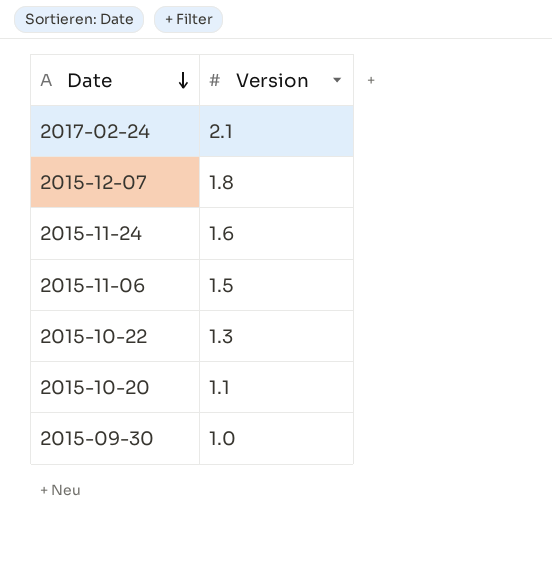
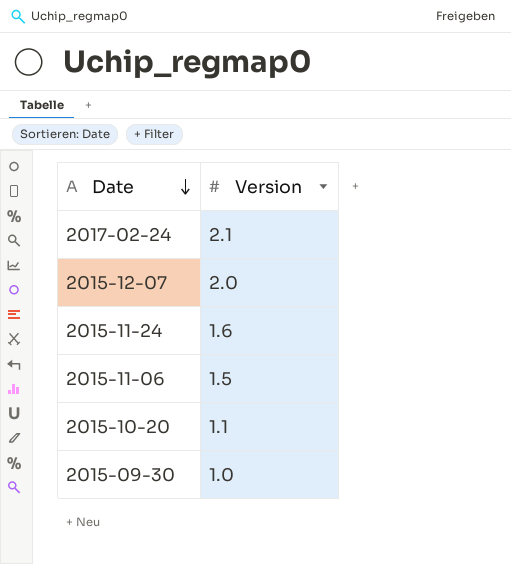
row 2015-10-22: 1.3 -> none
2015-12-07 | Version: 1.8 -> 2.0

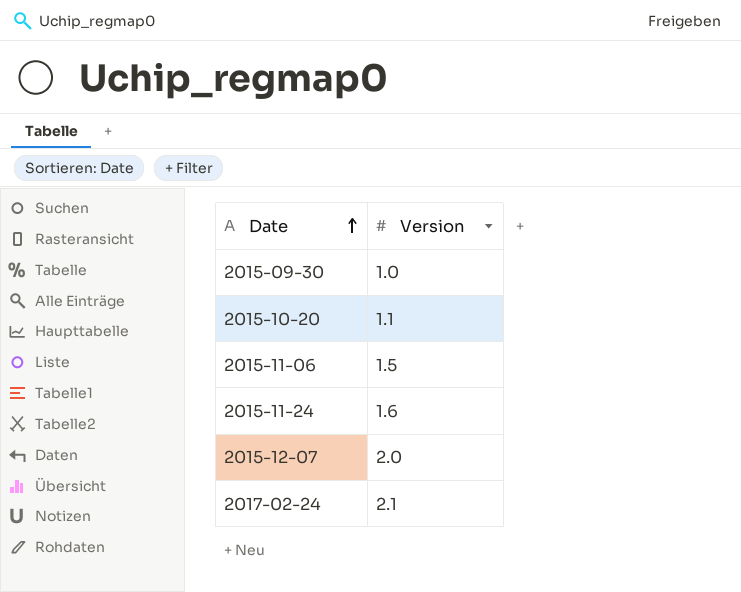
row order: Date descending -> Date ascending

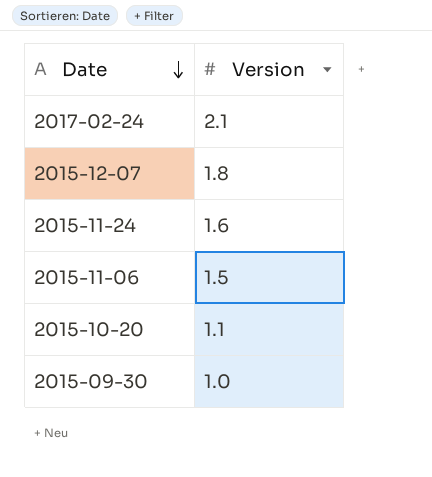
row order: Date ascending -> Date descending
2015-12-07 | Version: 2.0 -> 1.8

